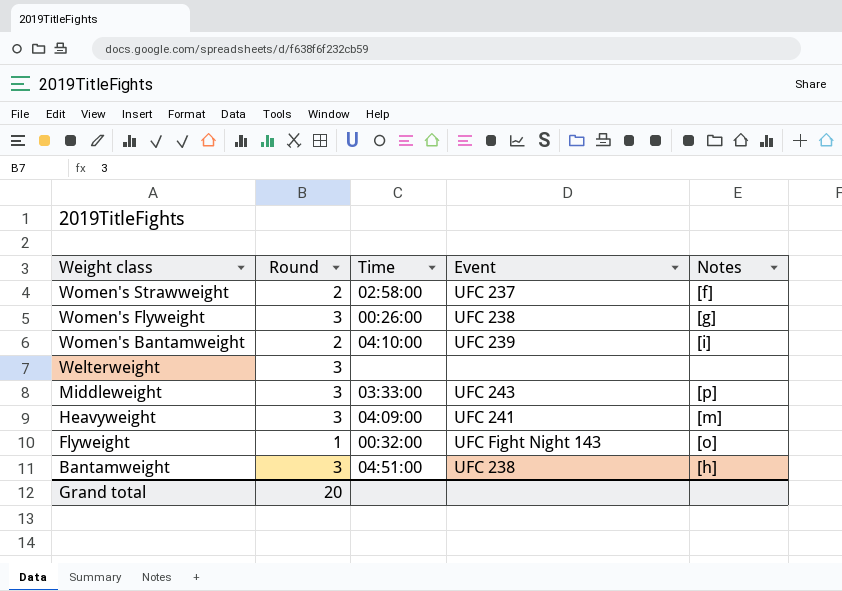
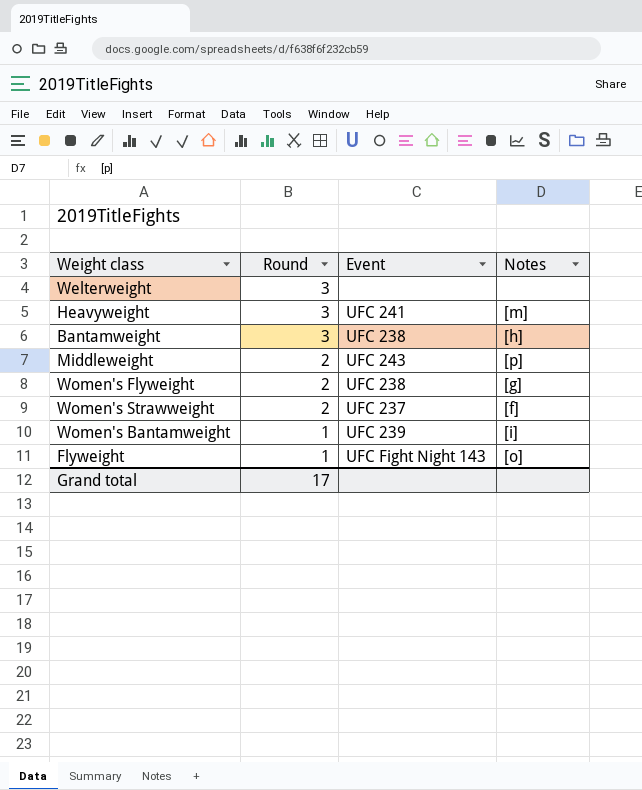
row order: Weight class descending -> Round descending
column Time | position: 3 -> none
Middleweight | Round: 3 -> 2
Women's Flyweight | Round: 3 -> 2
Women's Bantamweight | Round: 2 -> 1
Grand total | Round: 20 -> 17

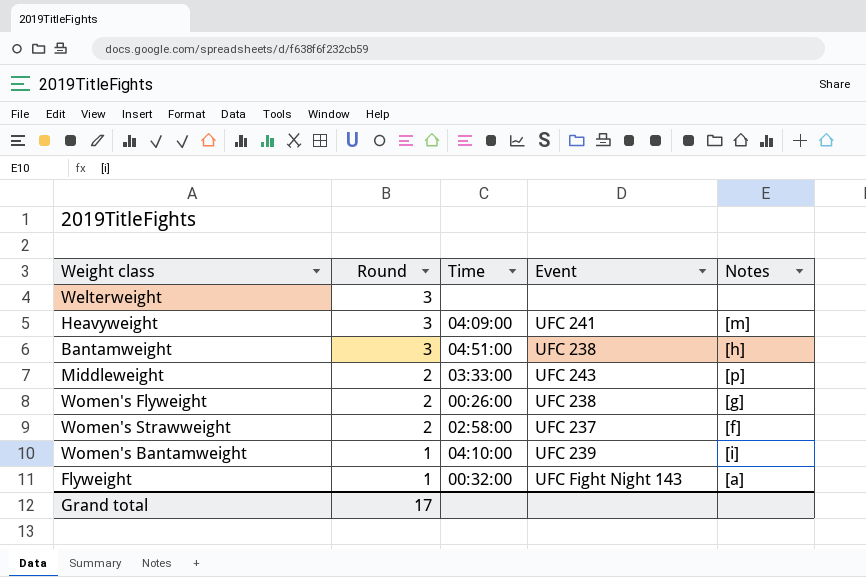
column Time | position: none -> 3
Flyweight | Notes: [o] -> [a]

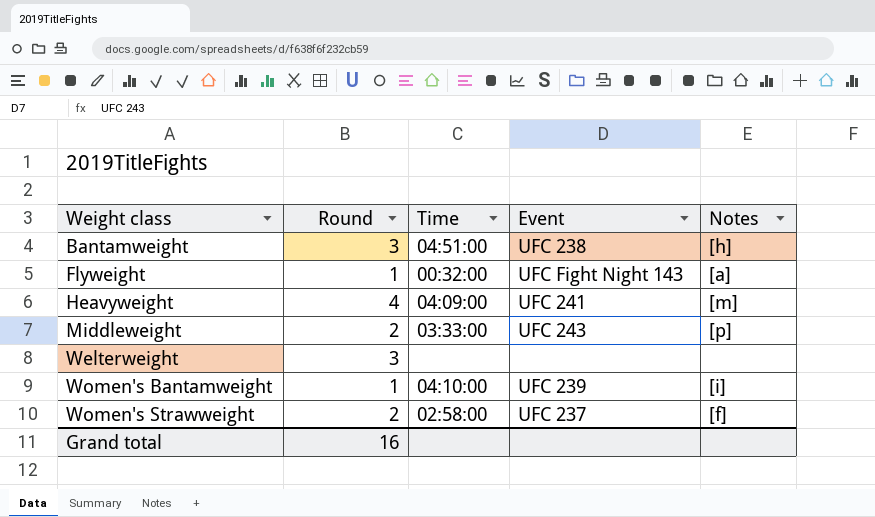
row order: Round descending -> Weight class ascending
row Women's Flyweight: 2 | 00:26:00 | UFC 238 | [g] -> none
Heavyweight | Round: 3 -> 4
Grand total | Round: 17 -> 16

